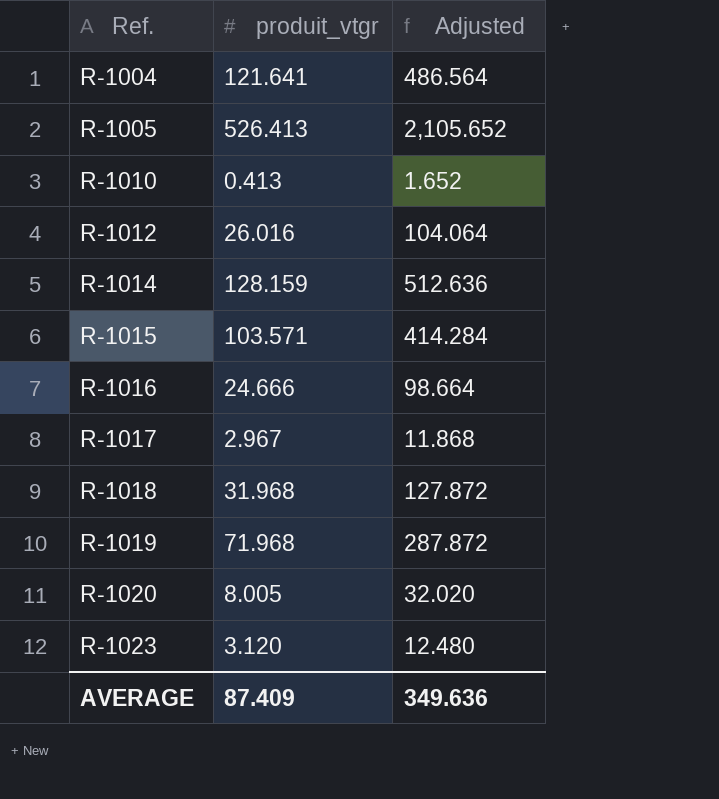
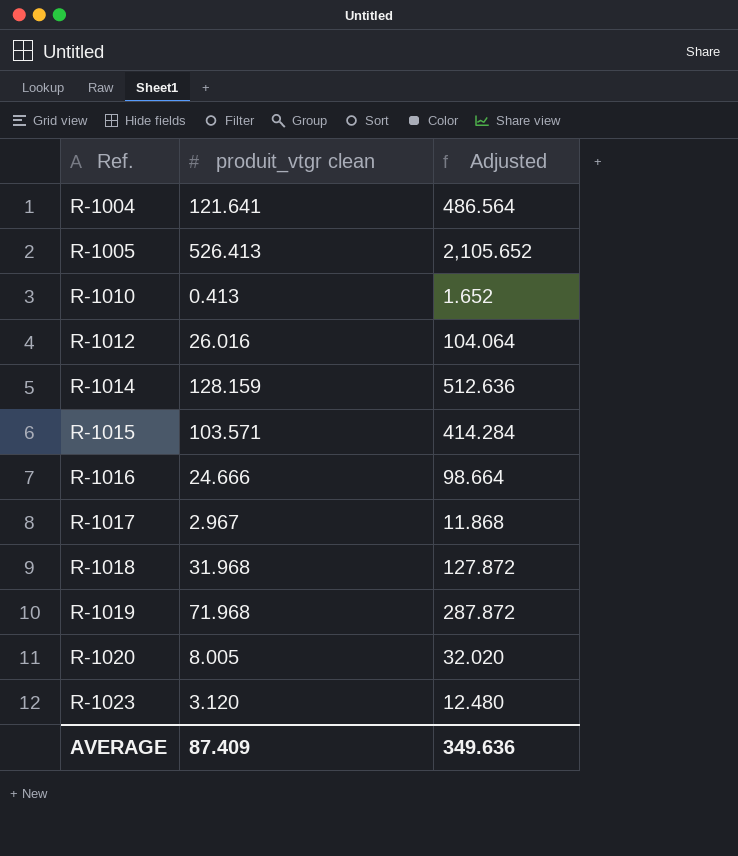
column name: produit_vtgr -> produit_vtgr clean

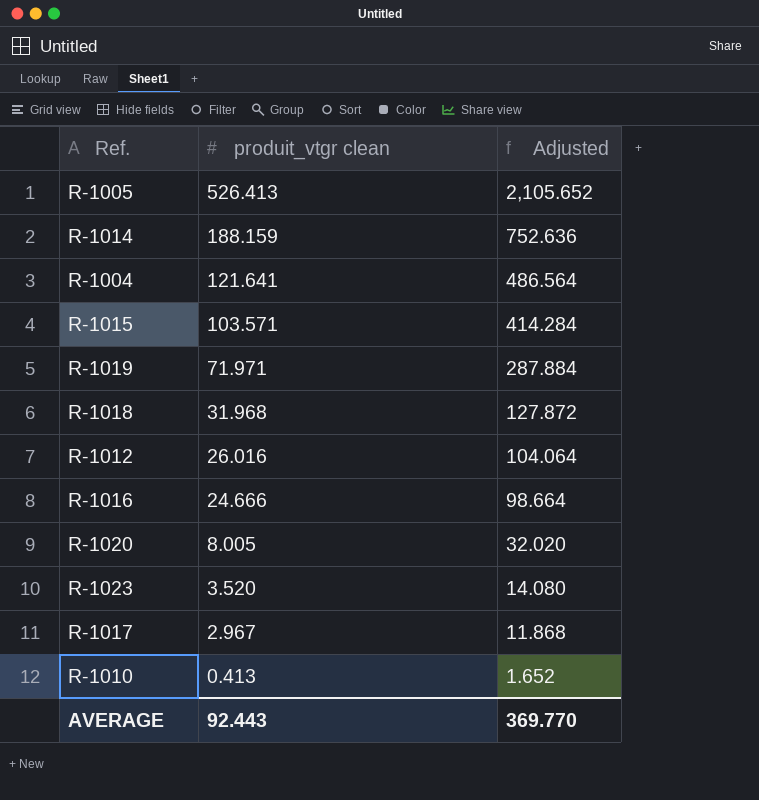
row order: Ref. ascending -> produit_vtgr clean descending
R-1014 | produit_vtgr clean: 128.159 -> 188.159
R-1014 | Adjusted: 512.636 -> 752.636
R-1019 | produit_vtgr clean: 71.968 -> 71.971
R-1019 | Adjusted: 287.872 -> 287.884
R-1023 | produit_vtgr clean: 3.120 -> 3.520
R-1023 | Adjusted: 12.480 -> 14.080
AVERAGE | produit_vtgr clean: 87.409 -> 92.443
AVERAGE | Adjusted: 349.636 -> 369.770

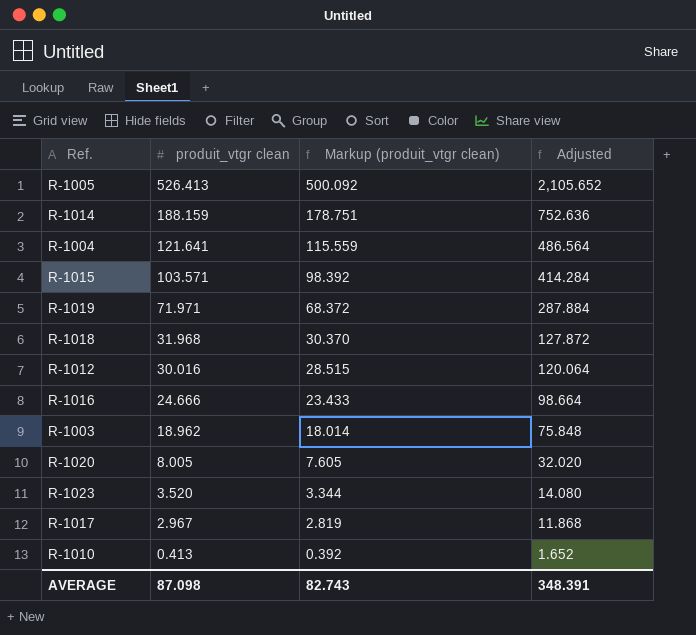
column Markup (produit_vtgr clean) | formula: none -> [produit_vtgr clean] * 0.95
R-1012 | produit_vtgr clean: 26.016 -> 30.016
R-1012 | Adjusted: 104.064 -> 120.064
row R-1003: none -> 18.962 | 18.014 | 75.848
AVERAGE | produit_vtgr clean: 92.443 -> 87.098
AVERAGE | Adjusted: 369.770 -> 348.391

